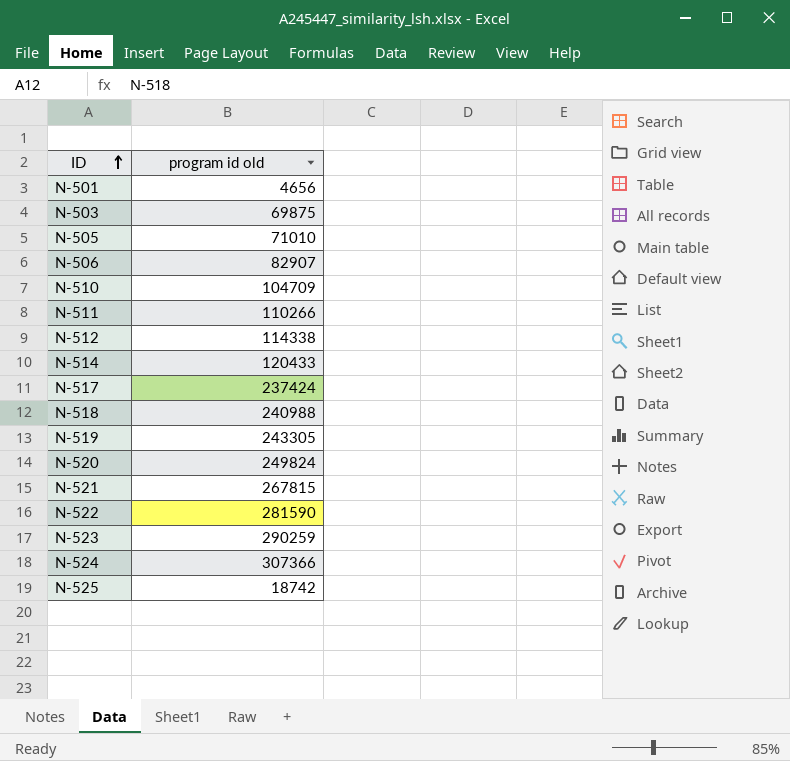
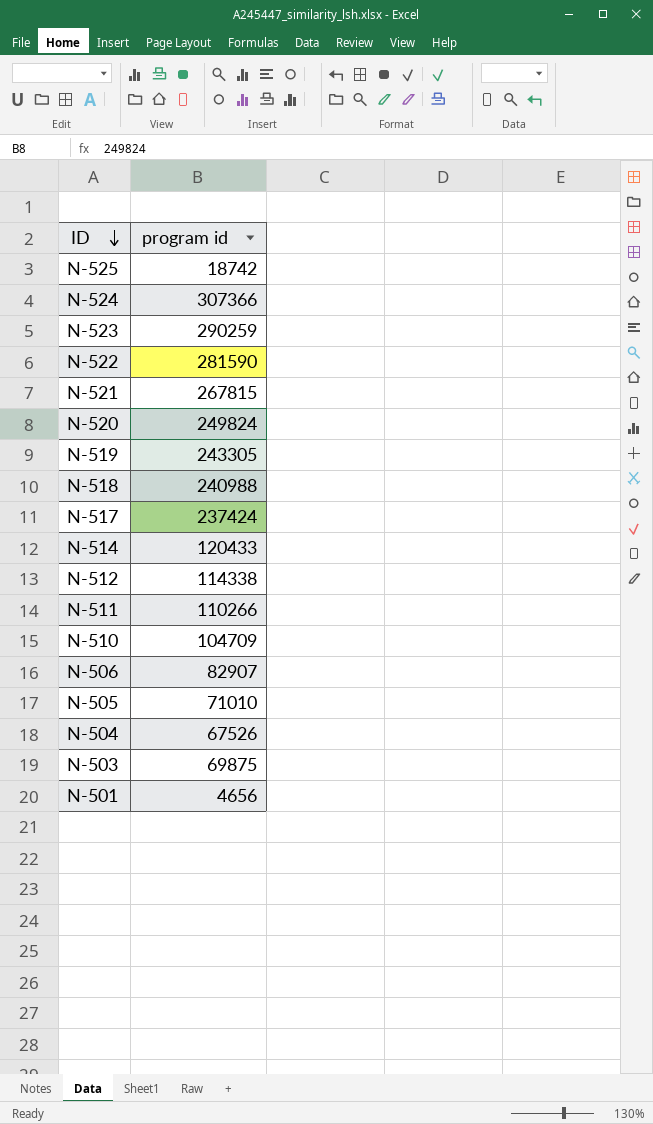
row order: ID ascending -> ID descending
column name: program id old -> program id
row N-504: none -> 67526

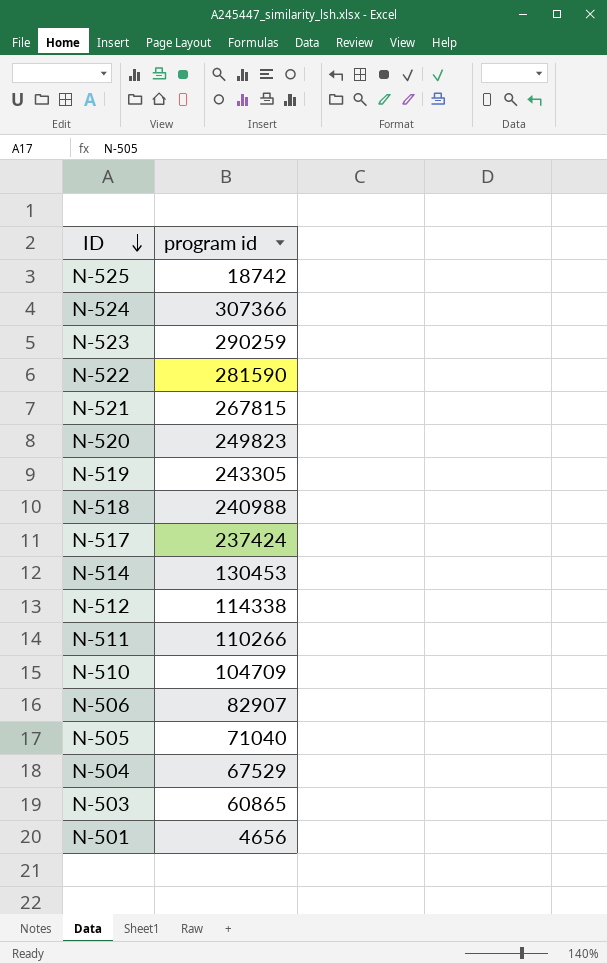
N-520 | program id: 249824 -> 249823
N-514 | program id: 120433 -> 130453
N-505 | program id: 71010 -> 71040
N-504 | program id: 67526 -> 67529
N-503 | program id: 69875 -> 60865

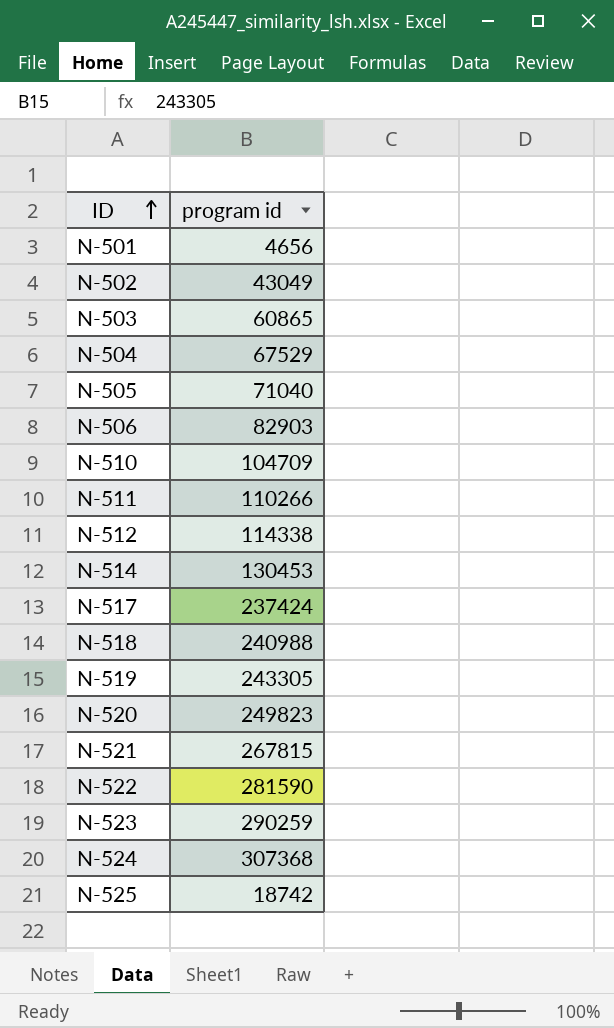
row order: ID descending -> ID ascending
row N-502: none -> 43049
N-506 | program id: 82907 -> 82903
N-524 | program id: 307366 -> 307368

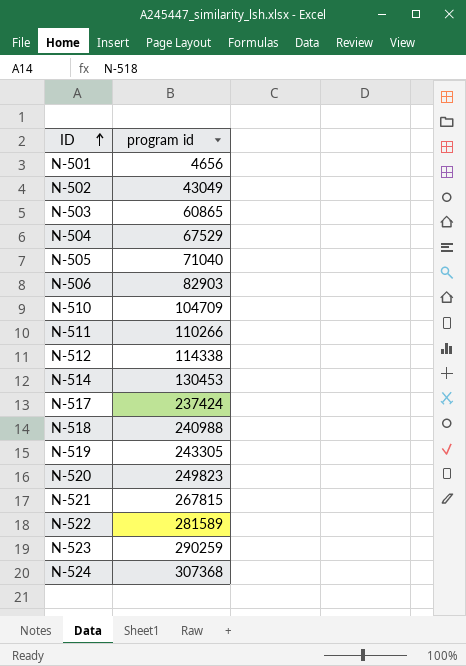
row N-525: 18742 -> none
N-522 | program id: 281590 -> 281589

